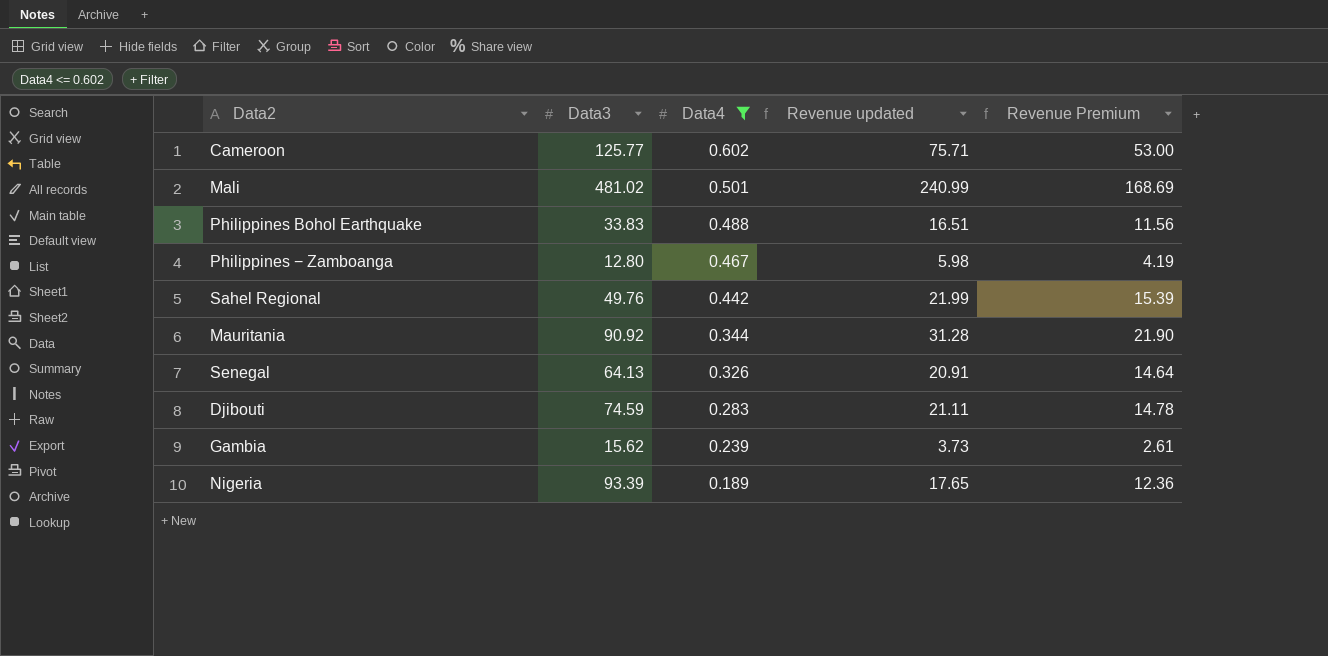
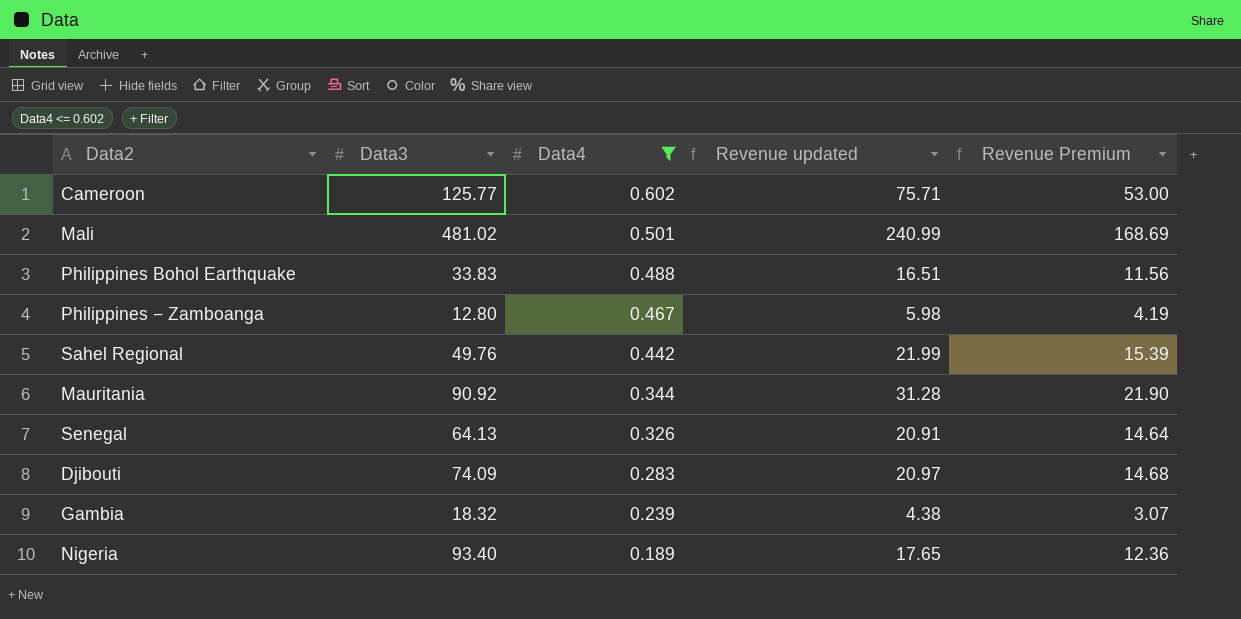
Djibouti | Data3: 74.59 -> 74.09
Djibouti | Revenue updated: 21.11 -> 20.97
Djibouti | Revenue Premium: 14.78 -> 14.68
Gambia | Data3: 15.62 -> 18.32
Gambia | Revenue updated: 3.73 -> 4.38
Gambia | Revenue Premium: 2.61 -> 3.07
Nigeria | Data3: 93.39 -> 93.40

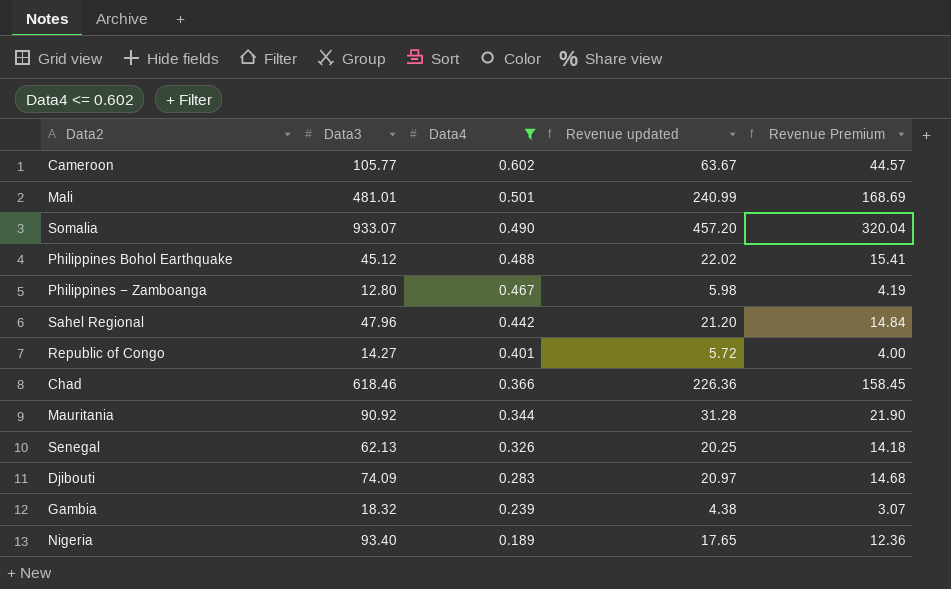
Cameroon | Data3: 125.77 -> 105.77
Cameroon | Revenue updated: 75.71 -> 63.67
Cameroon | Revenue Premium: 53.00 -> 44.57
Mali | Data3: 481.02 -> 481.01
row Somalia: none -> 933.07 | 0.490 | 457.20 | 320.04
Philippines Bohol Earthquake | Data3: 33.83 -> 45.12
Philippines Bohol Earthquake | Revenue updated: 16.51 -> 22.02
Philippines Bohol Earthquake | Revenue Premium: 11.56 -> 15.41
Sahel Regional | Data3: 49.76 -> 47.96
Sahel Regional | Revenue updated: 21.99 -> 21.20
Sahel Regional | Revenue Premium: 15.39 -> 14.84
row Republic of Congo: none -> 14.27 | 0.401 | 5.72 | 4.00
row Chad: none -> 618.46 | 0.366 | 226.36 | 158.45
Senegal | Data3: 64.13 -> 62.13
Senegal | Revenue updated: 20.91 -> 20.25
Senegal | Revenue Premium: 14.64 -> 14.18

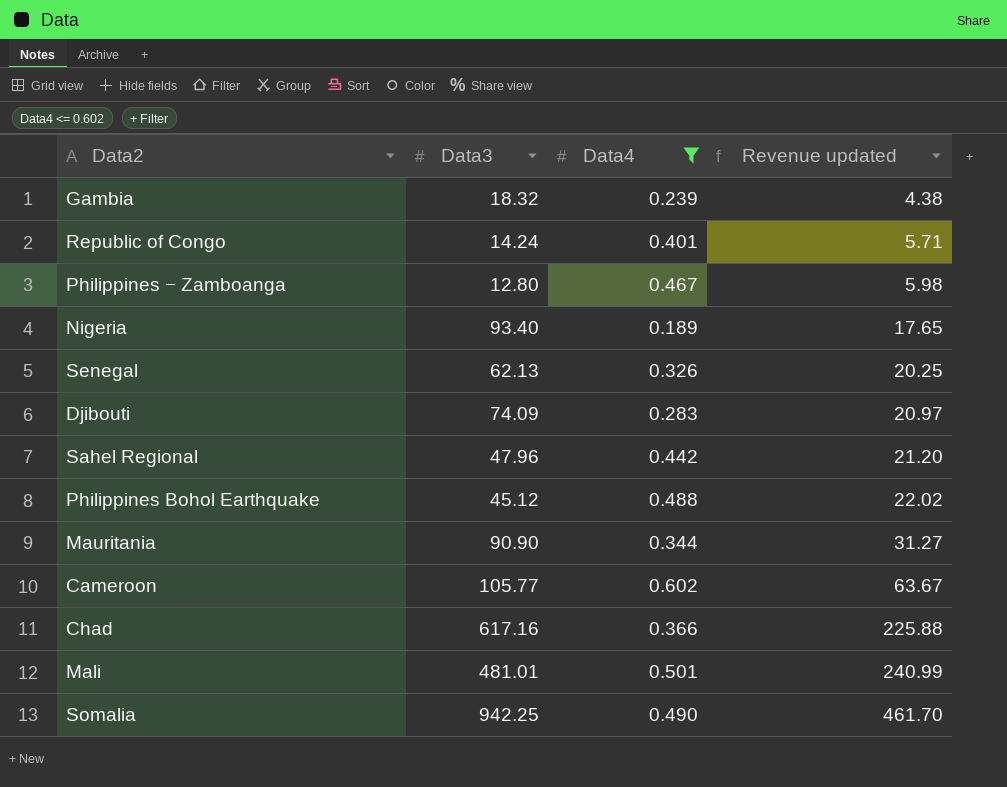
row order: Data4 descending -> Revenue updated ascending
column Revenue Premium | formula: [Revenue updated] * 0.7 -> none
Republic of Congo | Data3: 14.27 -> 14.24
Republic of Congo | Revenue updated: 5.72 -> 5.71
Mauritania | Data3: 90.92 -> 90.90
Mauritania | Revenue updated: 31.28 -> 31.27
Chad | Data3: 618.46 -> 617.16
Chad | Revenue updated: 226.36 -> 225.88
Somalia | Data3: 933.07 -> 942.25
Somalia | Revenue updated: 457.20 -> 461.70

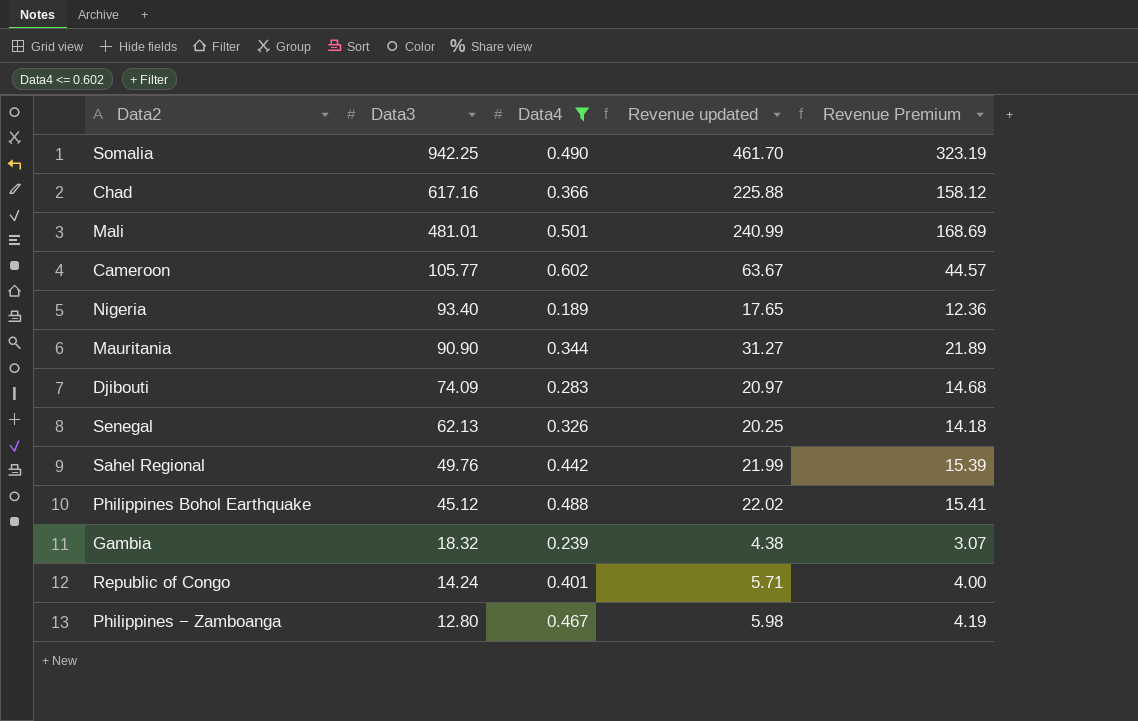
row order: Revenue updated ascending -> Data3 descending
column Revenue Premium | formula: none -> [Revenue updated] * 0.7
Sahel Regional | Data3: 47.96 -> 49.76
Sahel Regional | Revenue updated: 21.20 -> 21.99

